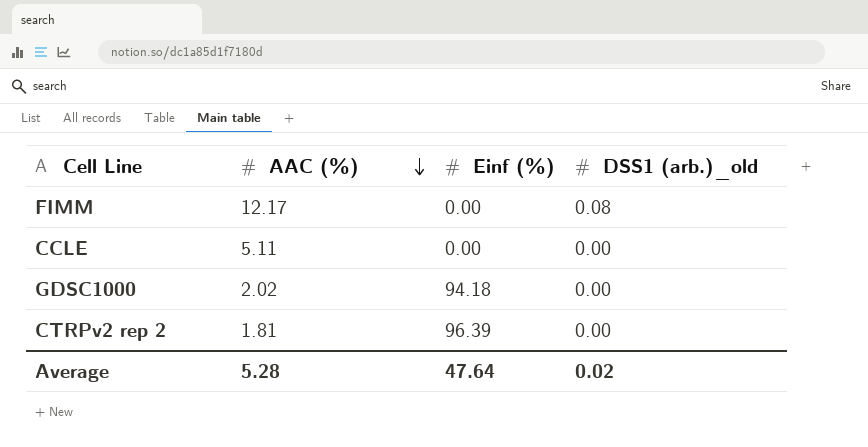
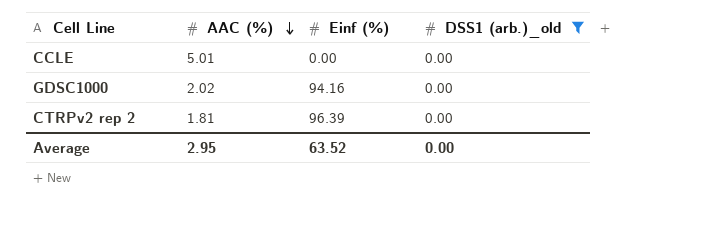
filter: none -> DSS1 (arb.)_old = 0.00
CCLE | AAC (%): 5.11 -> 5.01
GDSC1000 | Einf (%): 94.18 -> 94.16
Average | AAC (%): 5.28 -> 2.95
Average | Einf (%): 47.64 -> 63.52
Average | DSS1 (arb.)_old: 0.02 -> 0.00

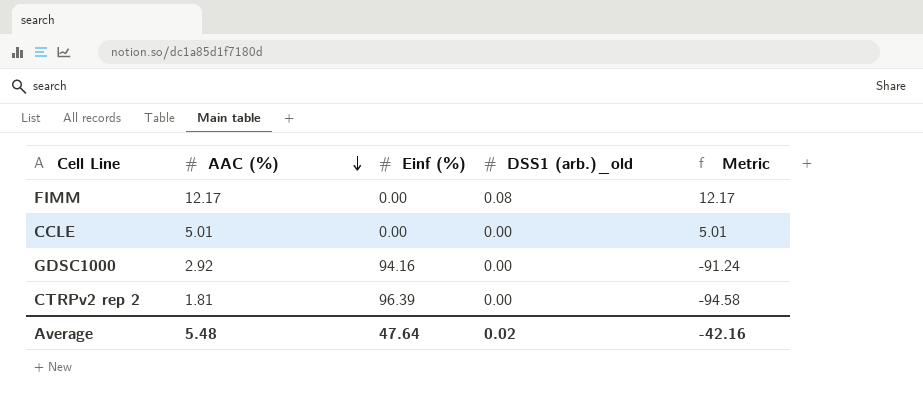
filter: DSS1 (arb.)_old = 0.00 -> none
column Metric | formula: none -> [AAC (%)] - [Einf (%)]
GDSC1000 | AAC (%): 2.02 -> 2.92
Average | AAC (%): 2.95 -> 5.48
Average | Einf (%): 63.52 -> 47.64
Average | DSS1 (arb.)_old: 0.00 -> 0.02

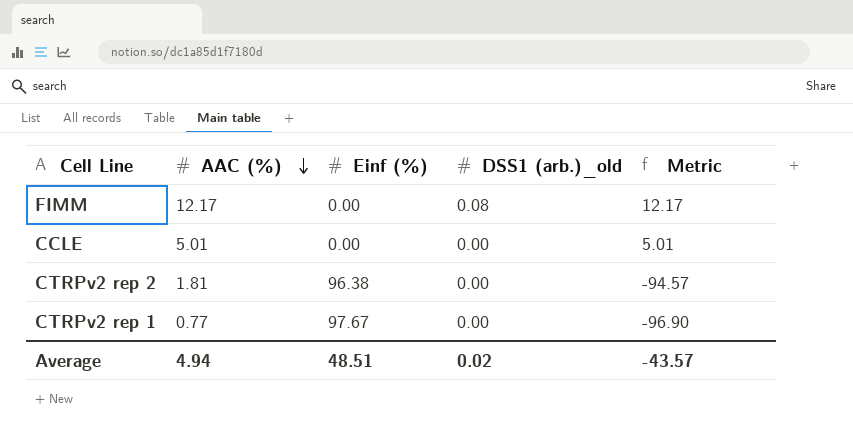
row GDSC1000: 2.92 | 94.16 | 0.00 | -91.24 -> none
CTRPv2 rep 2 | Einf (%): 96.39 -> 96.38
CTRPv2 rep 2 | Metric: -94.58 -> -94.57
row CTRPv2 rep 1: none -> 0.77 | 97.67 | 0.00 | -96.90
Average | AAC (%): 5.48 -> 4.94
Average | Einf (%): 47.64 -> 48.51
Average | Metric: -42.16 -> -43.57

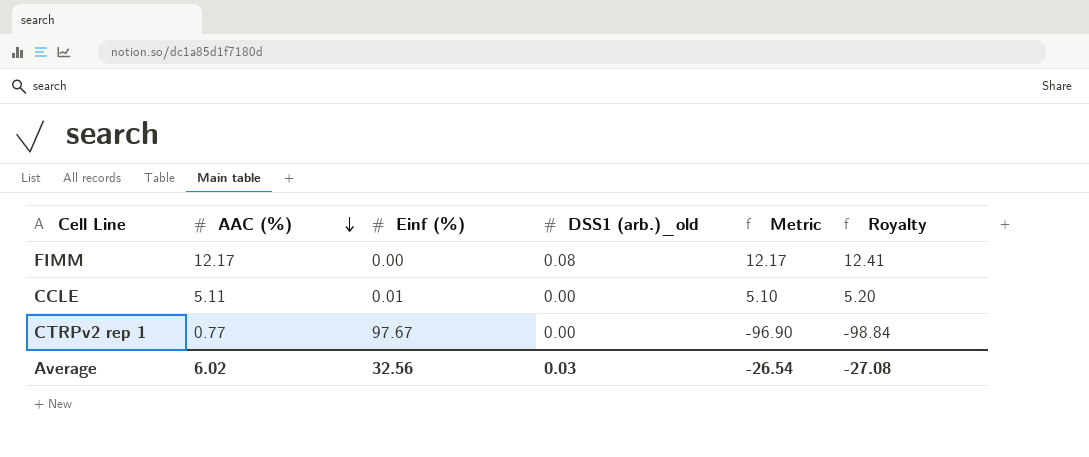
column Royalty | formula: none -> [Metric] * 1.02
row CTRPv2 rep 2: 1.81 | 96.38 | 0.00 | -94.57 -> none
CCLE | AAC (%): 5.01 -> 5.11
CCLE | Einf (%): 0.00 -> 0.01
CCLE | Metric: 5.01 -> 5.10
Average | AAC (%): 4.94 -> 6.02
Average | Einf (%): 48.51 -> 32.56
Average | DSS1 (arb.)_old: 0.02 -> 0.03
Average | Metric: -43.57 -> -26.54

